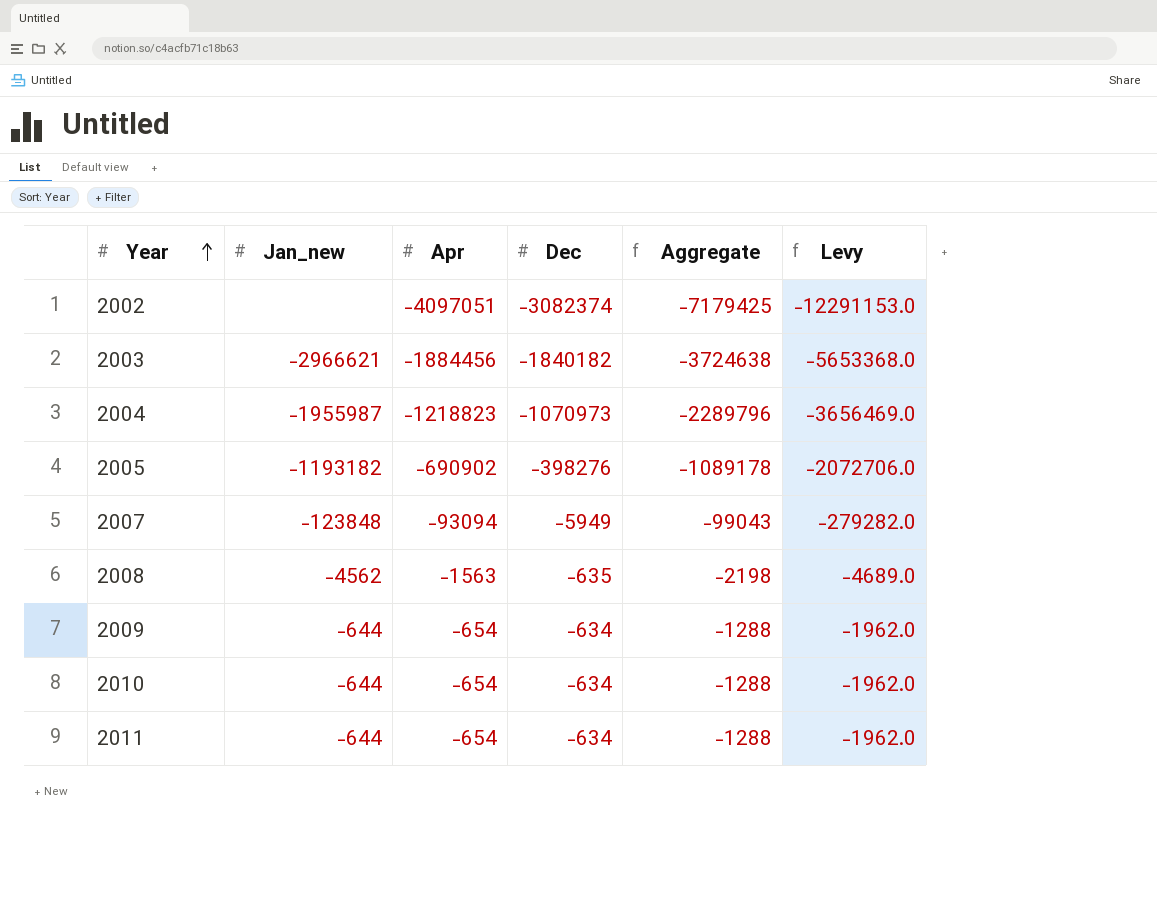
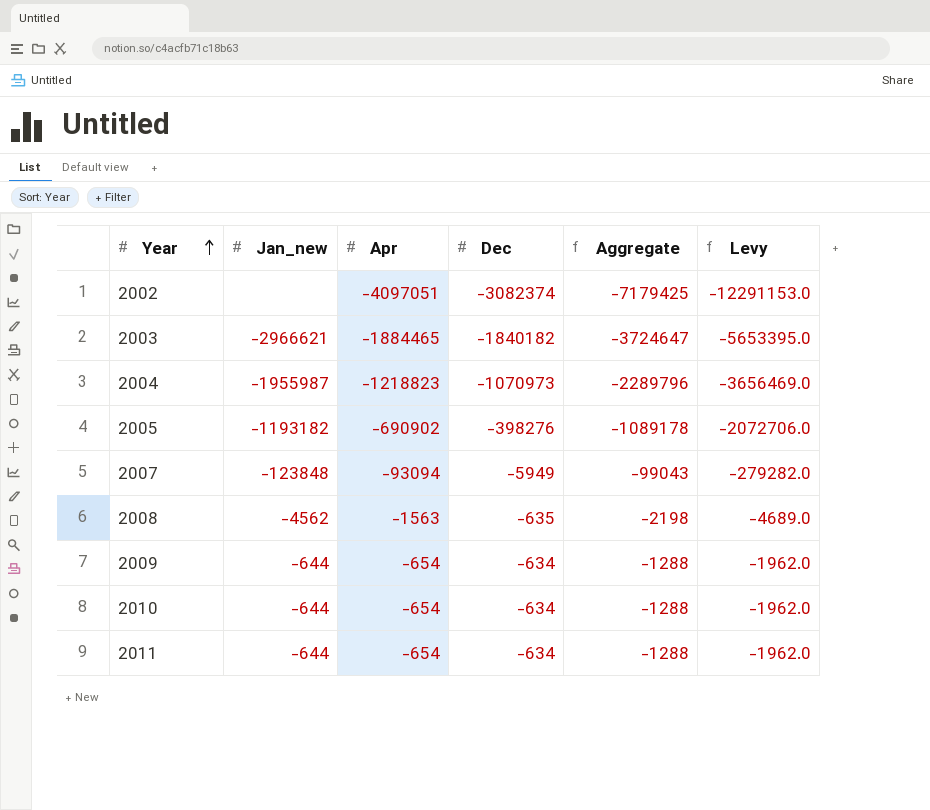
2003 | Apr: -1884456 -> -1884465
2003 | Aggregate: -3724638 -> -3724647
2003 | Levy: -5653368.0 -> -5653395.0

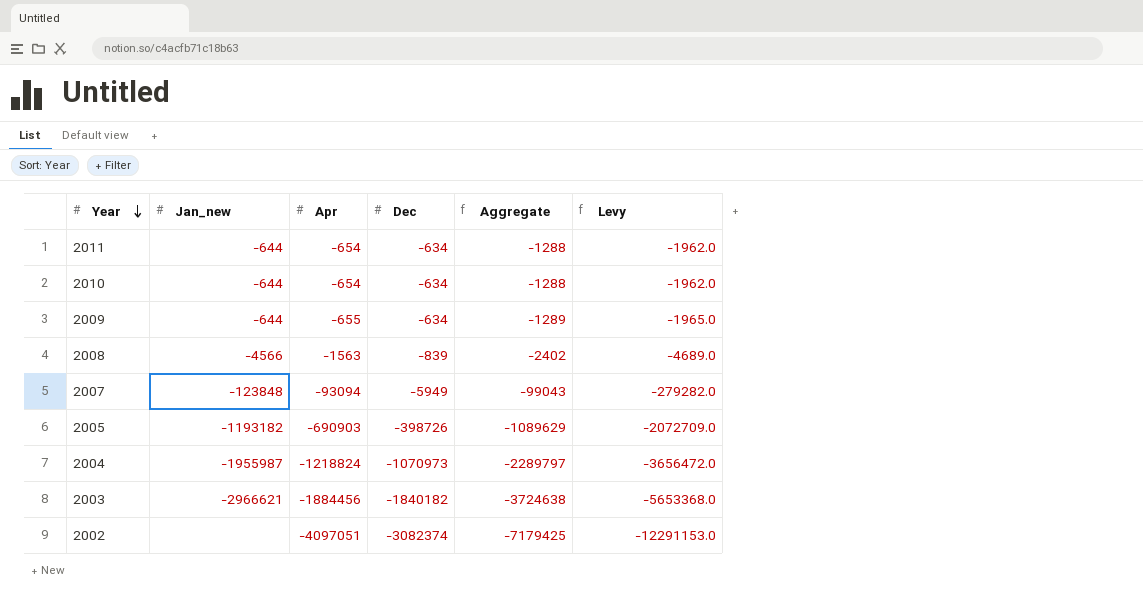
row order: Year ascending -> Year descending
2009 | Apr: -654 -> -655
2009 | Aggregate: -1288 -> -1289
2009 | Levy: -1962.0 -> -1965.0
2008 | Jan_new: -4562 -> -4566
2008 | Dec: -635 -> -839
2008 | Aggregate: -2198 -> -2402
2005 | Apr: -690902 -> -690903
2005 | Dec: -398276 -> -398726
2005 | Aggregate: -1089178 -> -1089629
2005 | Levy: -2072706.0 -> -2072709.0
2004 | Apr: -1218823 -> -1218824
2004 | Aggregate: -2289796 -> -2289797
2004 | Levy: -3656469.0 -> -3656472.0
2003 | Apr: -1884465 -> -1884456
2003 | Aggregate: -3724647 -> -3724638
2003 | Levy: -5653395.0 -> -5653368.0

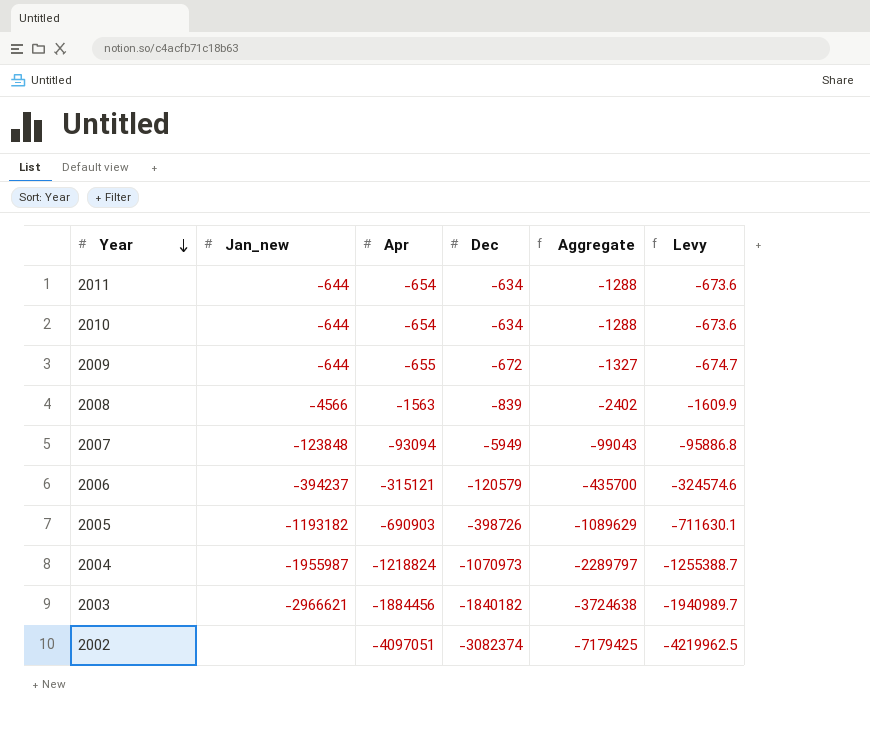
column Levy | formula: [Apr] * 3 -> [Apr] * 1.03
2009 | Dec: -634 -> -672
2009 | Aggregate: -1289 -> -1327
row 2006: none -> -394237 | -315121 | -120579 | -435700 | -324574.6

